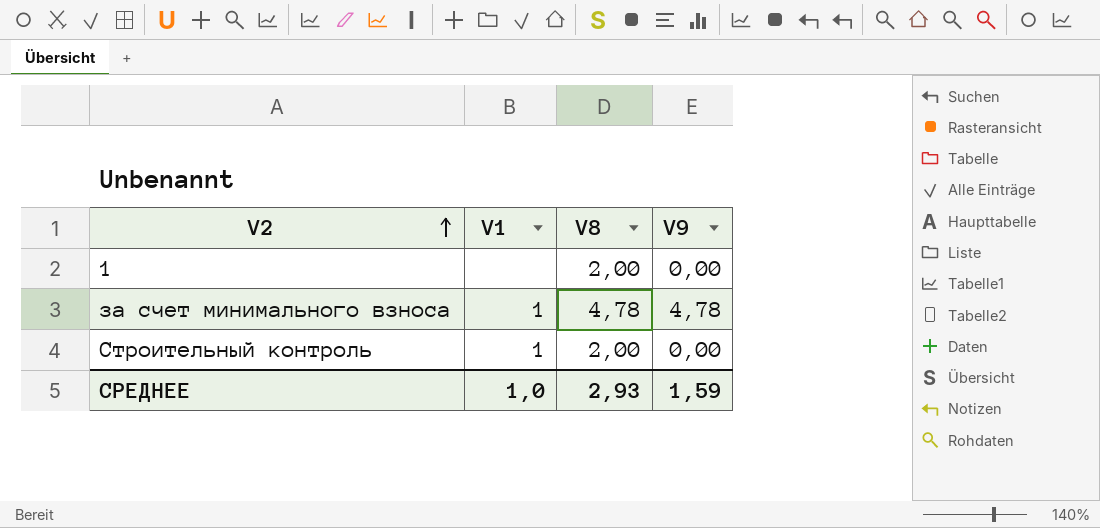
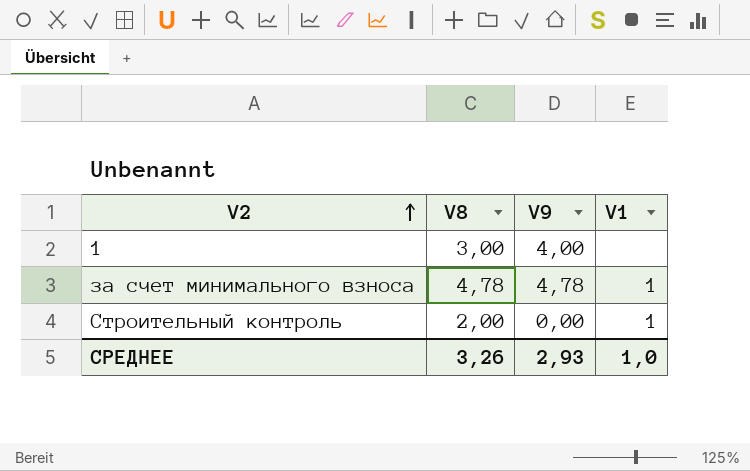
column V1 | position: 2 -> 4
1 | V8: 2,00 -> 3,00
1 | V9: 0,00 -> 4,00
СРЕДНЕЕ | V8: 2,93 -> 3,26
СРЕДНЕЕ | V9: 1,59 -> 2,93

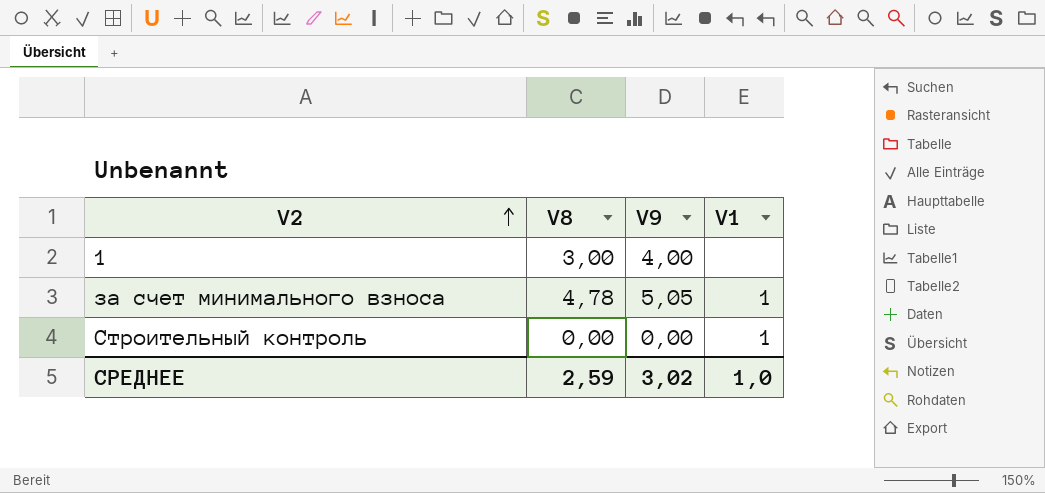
за счет минимального взноса | V9: 4,78 -> 5,05
Строительный контроль | V8: 2,00 -> 0,00
СРЕДНЕЕ | V8: 3,26 -> 2,59
СРЕДНЕЕ | V9: 2,93 -> 3,02

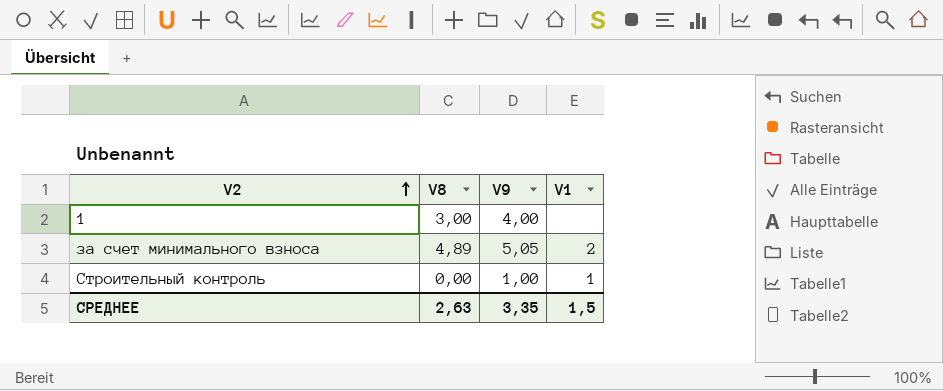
за счет минимального взноса | V8: 4,78 -> 4,89
за счет минимального взноса | V1: 1 -> 2
Строительный контроль | V9: 0,00 -> 1,00
СРЕДНЕЕ | V8: 2,59 -> 2,63
СРЕДНЕЕ | V9: 3,02 -> 3,35
СРЕДНЕЕ | V1: 1,0 -> 1,5

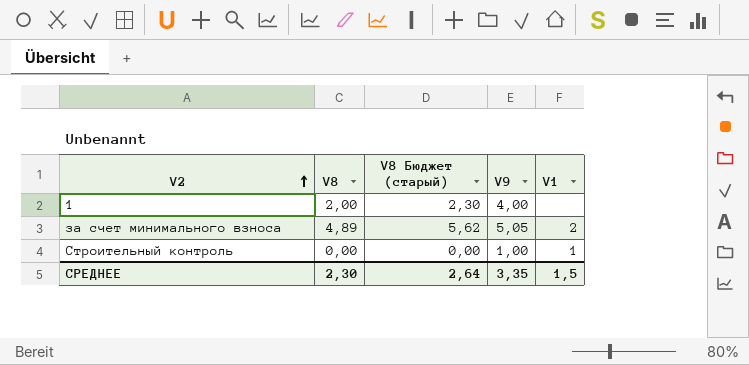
column V8 Бюджет (старый) | formula: none -> [V8] * 1,15
1 | V8: 3,00 -> 2,00
СРЕДНЕЕ | V8: 2,63 -> 2,30

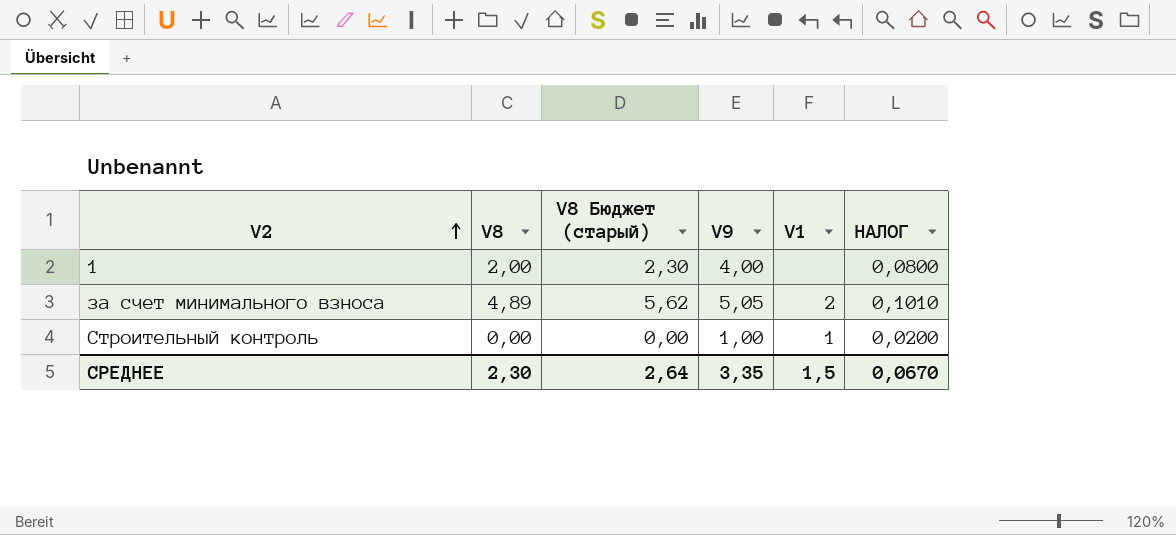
column НАЛОГ | formula: none -> [V9] * 0,02

